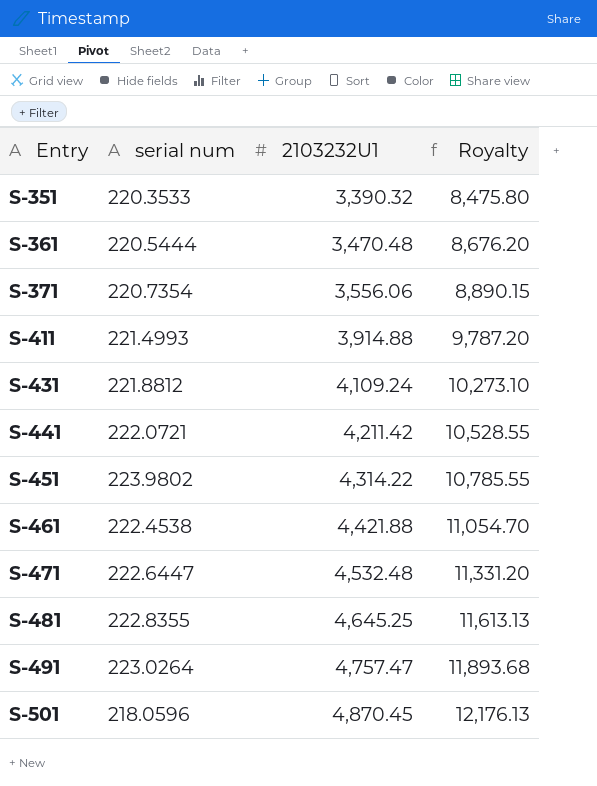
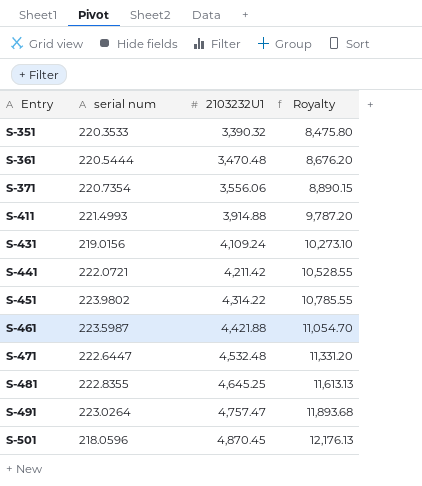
S-431 | serial num: 221.8812 -> 219.0156
S-461 | serial num: 222.4538 -> 223.5987

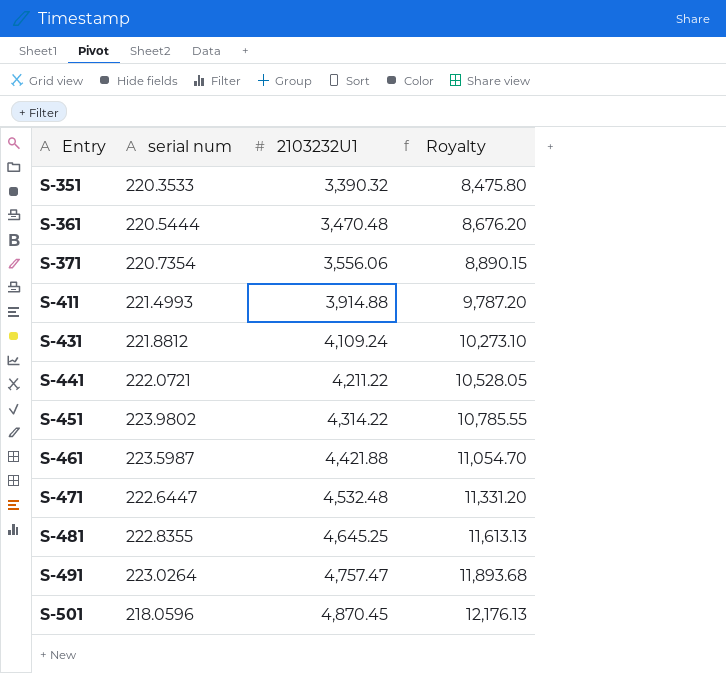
S-431 | serial num: 219.0156 -> 221.8812
S-441 | 2103232U1: 4,211.42 -> 4,211.22
S-441 | Royalty: 10,528.55 -> 10,528.05

